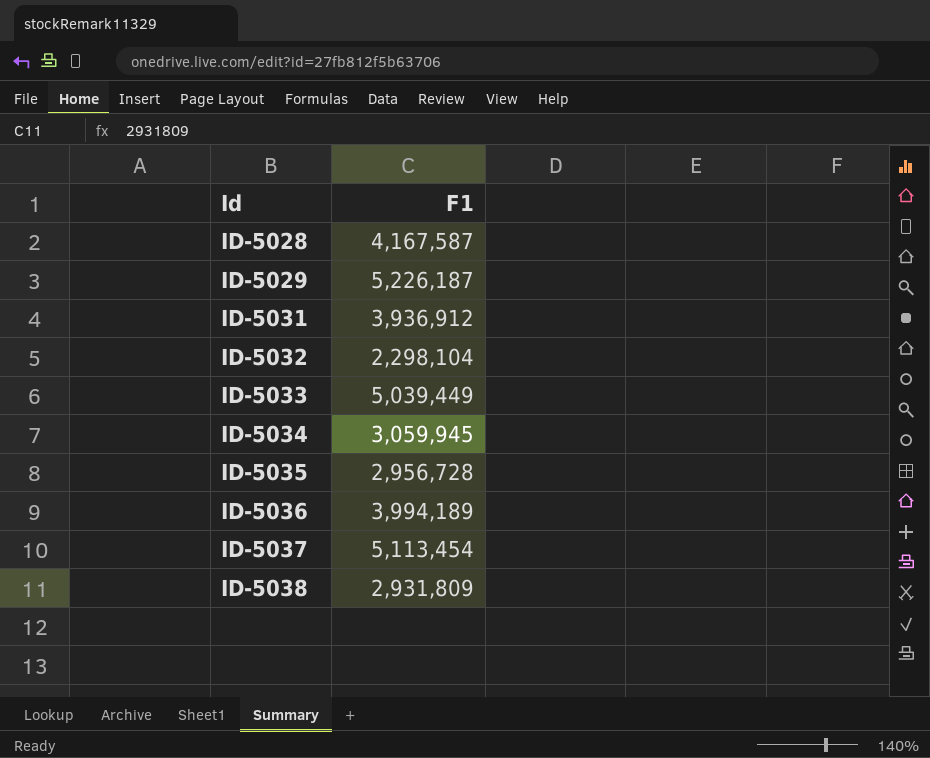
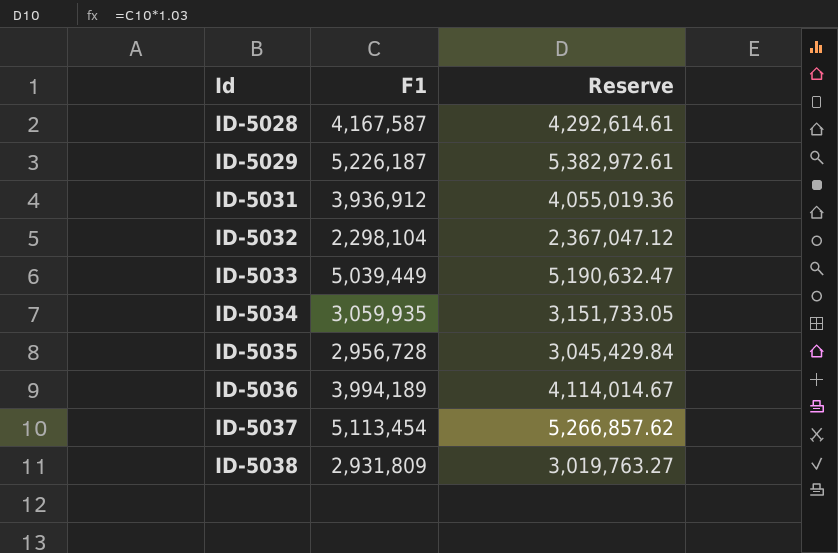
column Reserve | formula: none -> [F1] * 1.03
ID-5034 | F1: 3,059,945 -> 3,059,935

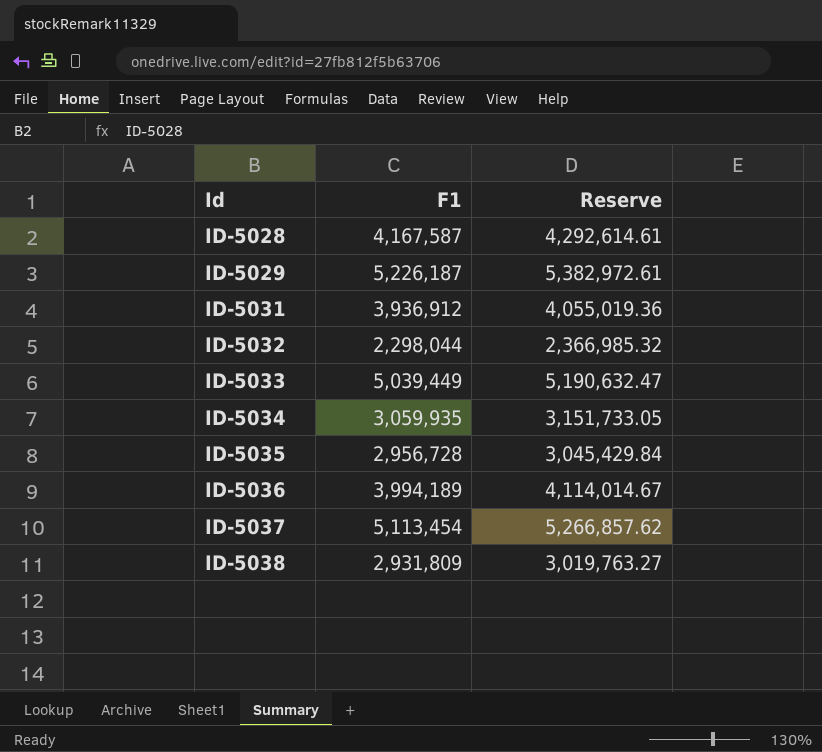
ID-5032 | F1: 2,298,104 -> 2,298,044
ID-5032 | Reserve: 2,367,047.12 -> 2,366,985.32

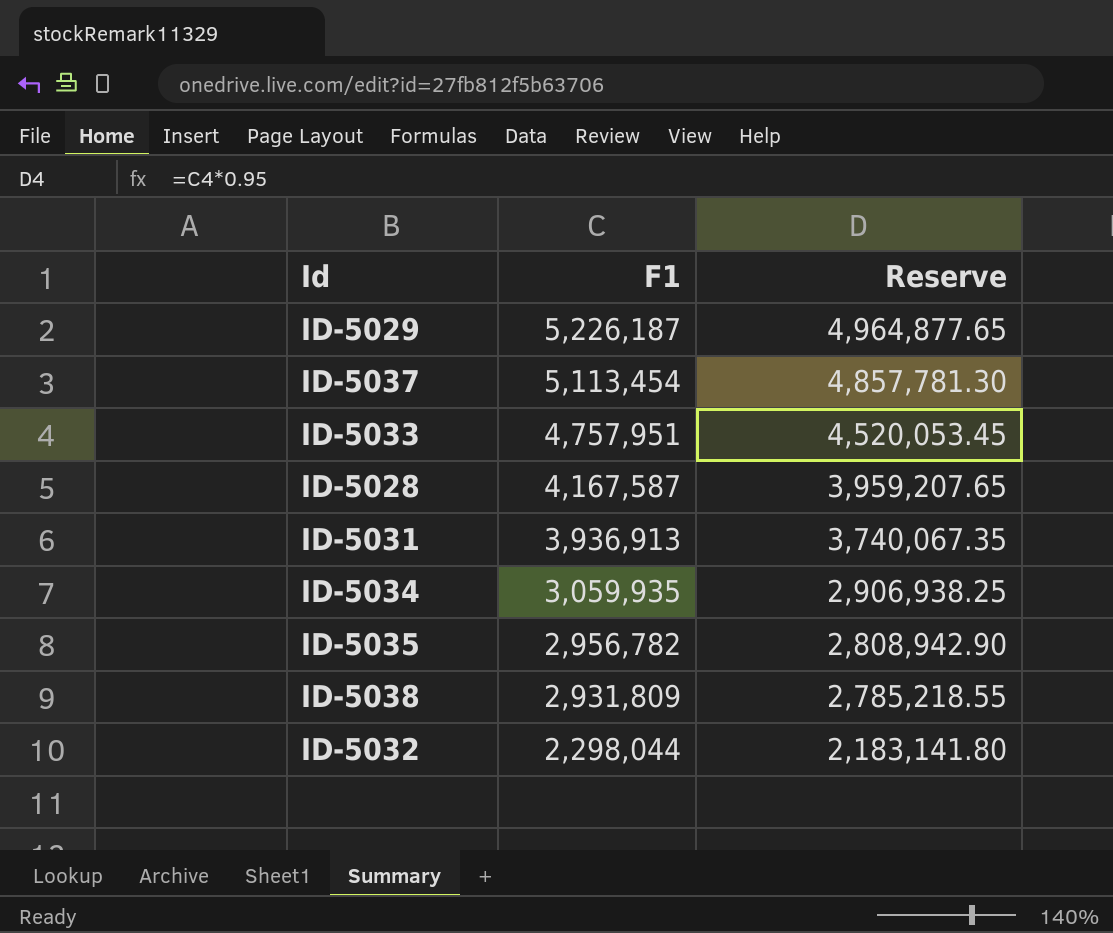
row order: Id ascending -> F1 descending
column Reserve | formula: [F1] * 1.03 -> [F1] * 0.95
row ID-5036: 3,994,189 | 4,114,014.67 -> none
ID-5033 | F1: 5,039,449 -> 4,757,951
ID-5031 | F1: 3,936,912 -> 3,936,913
ID-5035 | F1: 2,956,728 -> 2,956,782

